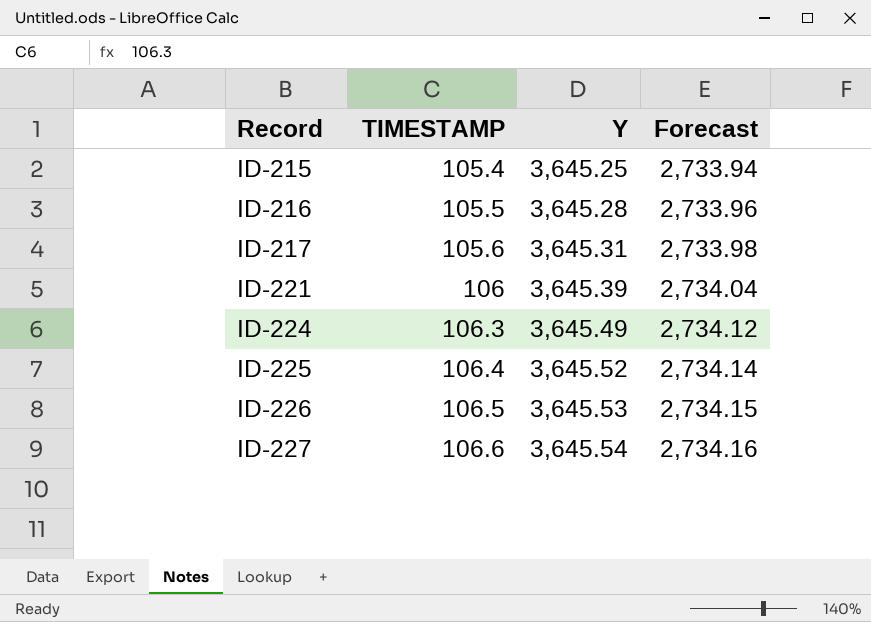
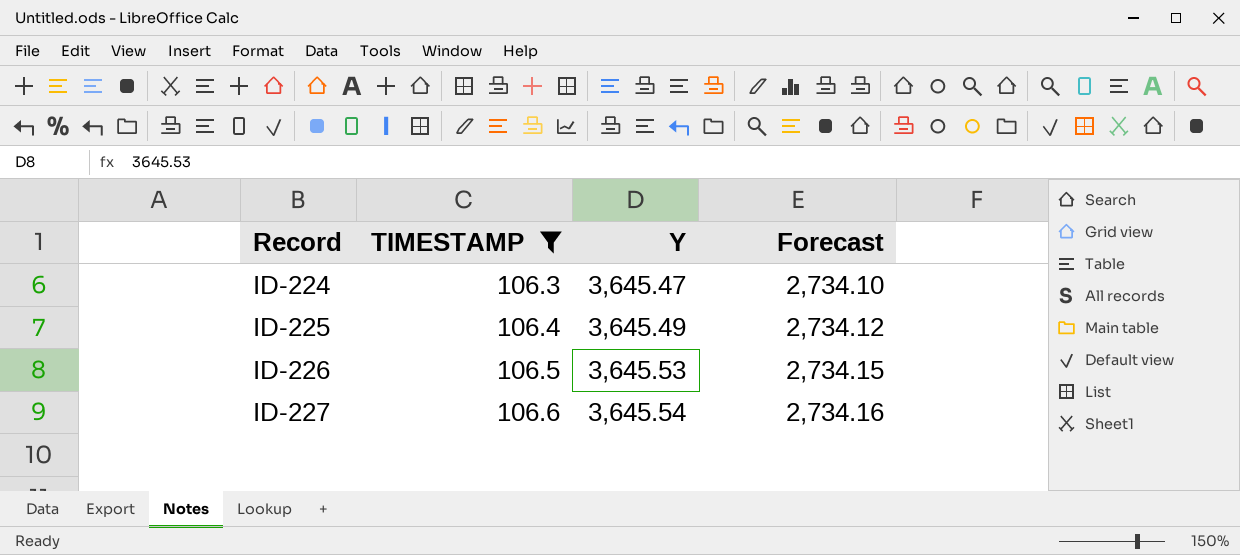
filter: none -> TIMESTAMP >= 106.3
ID-224 | Y: 3,645.49 -> 3,645.47
ID-224 | Forecast: 2,734.12 -> 2,734.10
ID-225 | Y: 3,645.52 -> 3,645.49
ID-225 | Forecast: 2,734.14 -> 2,734.12

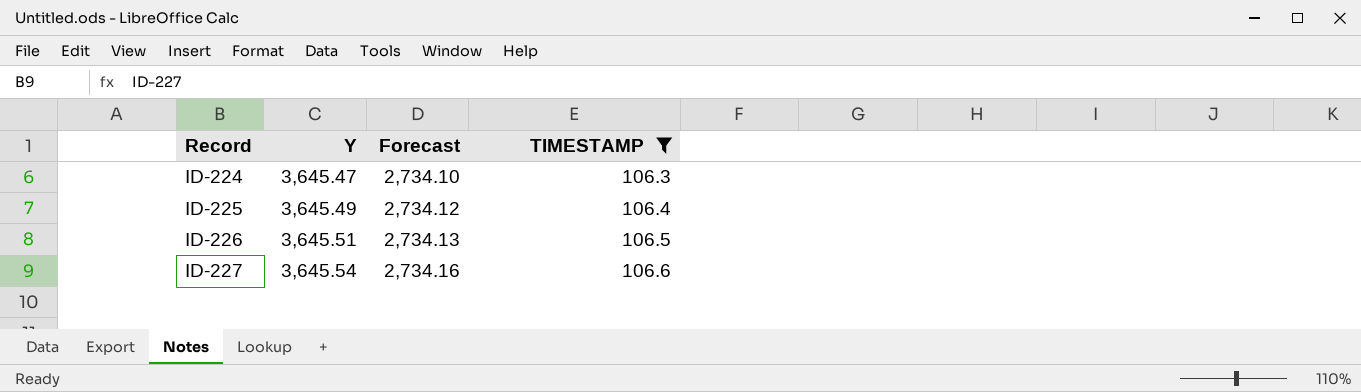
column TIMESTAMP | position: 2 -> 4
ID-226 | Y: 3,645.53 -> 3,645.51
ID-226 | Forecast: 2,734.15 -> 2,734.13

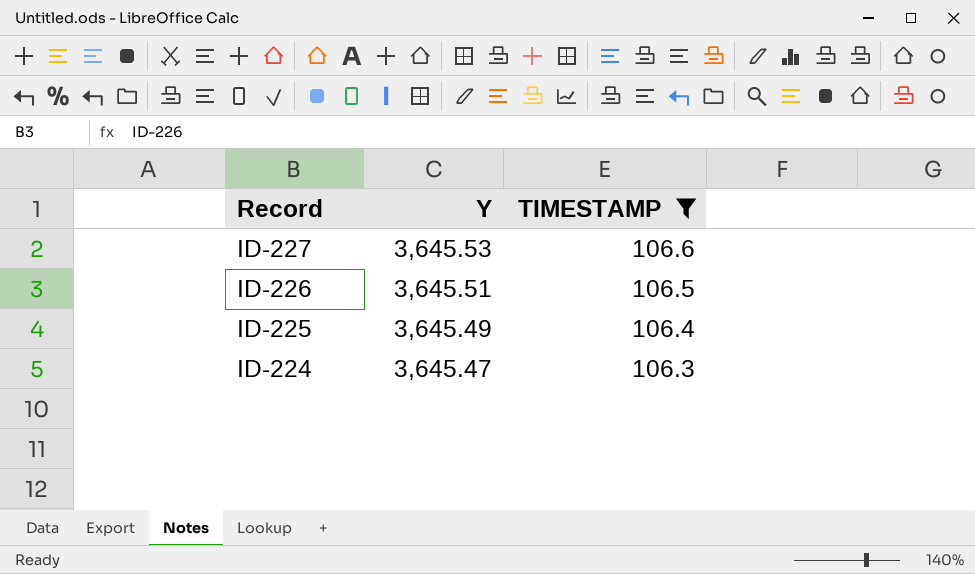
row order: Record ascending -> Record descending
column Forecast | formula: [Y] * 0.75 -> none
ID-227 | Y: 3,645.54 -> 3,645.53

